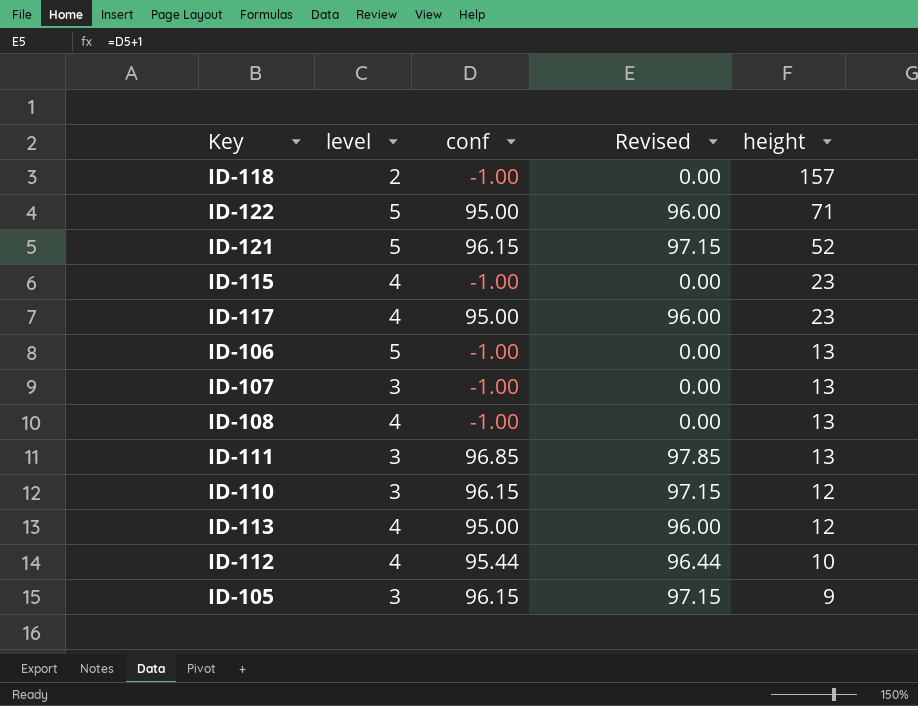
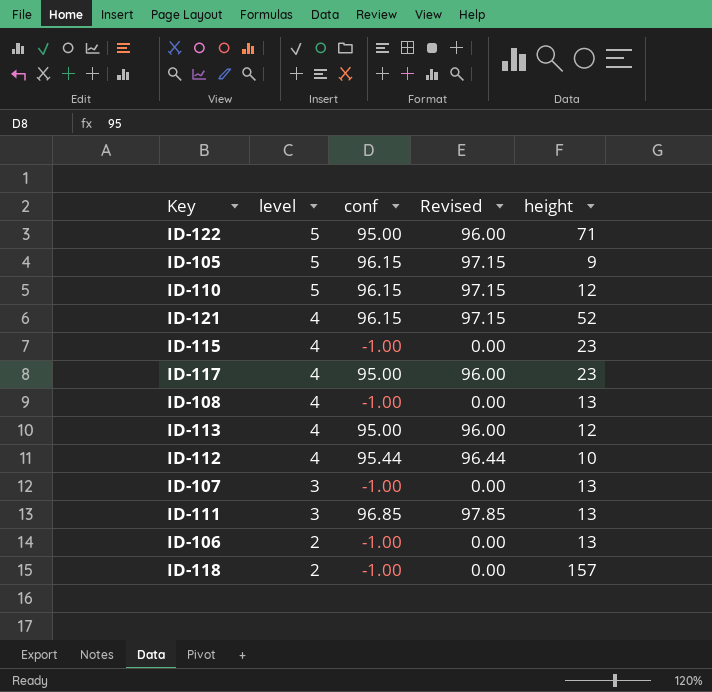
row order: height descending -> level descending
ID-105 | level: 3 -> 5
ID-110 | level: 3 -> 5
ID-121 | level: 5 -> 4
ID-106 | level: 5 -> 2

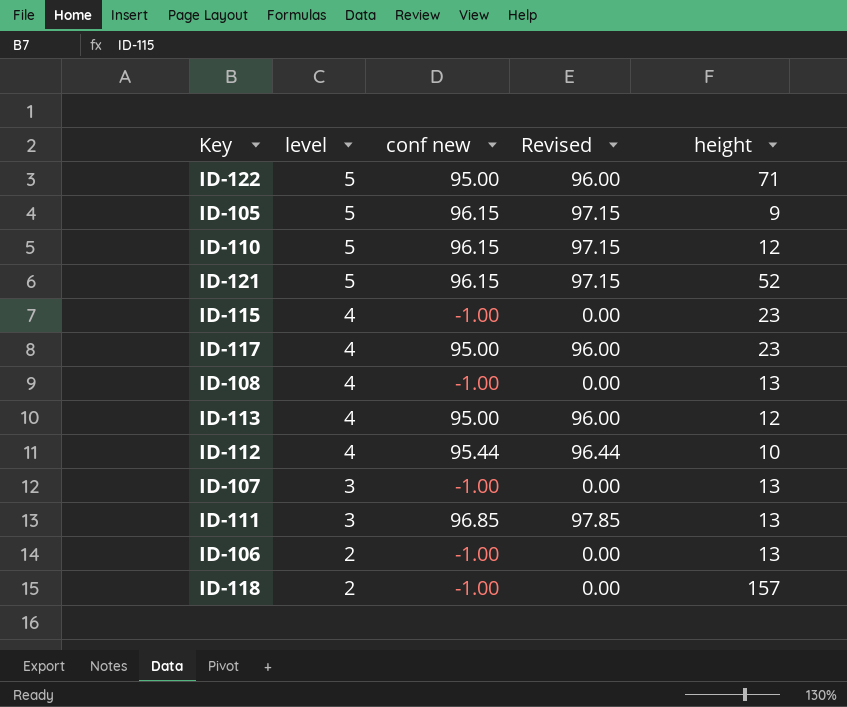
column name: conf -> conf new
ID-121 | level: 4 -> 5

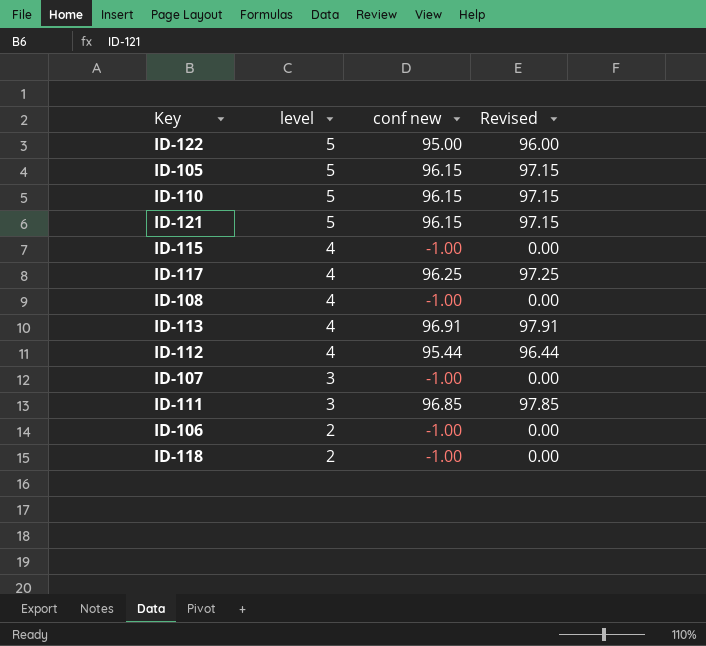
column height | position: 5 -> none
ID-117 | conf new: 95.00 -> 96.25
ID-117 | Revised: 96.00 -> 97.25
ID-113 | conf new: 95.00 -> 96.91
ID-113 | Revised: 96.00 -> 97.91

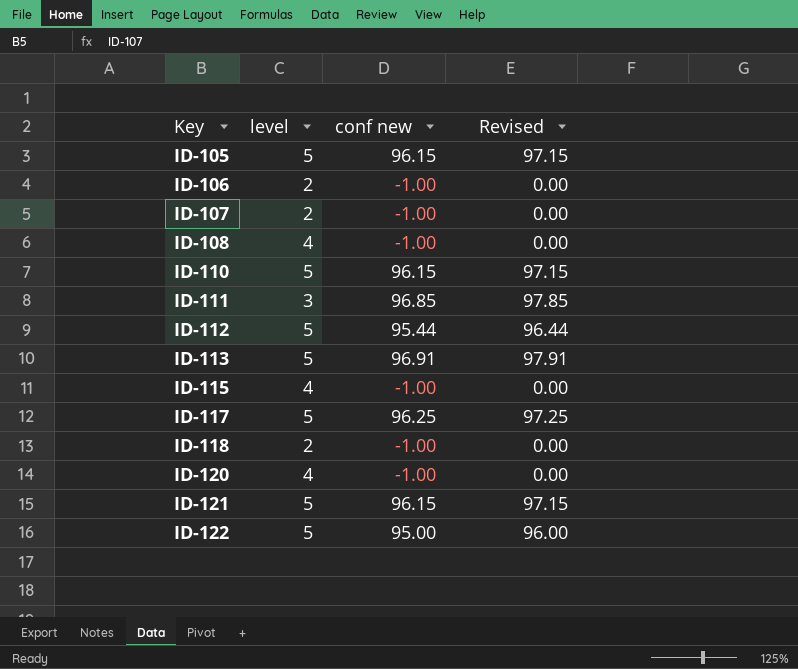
row order: level descending -> Key ascending
ID-107 | level: 3 -> 2
ID-112 | level: 4 -> 5
ID-113 | level: 4 -> 5
ID-117 | level: 4 -> 5
row ID-120: none -> 4 | -1.00 | 0.00

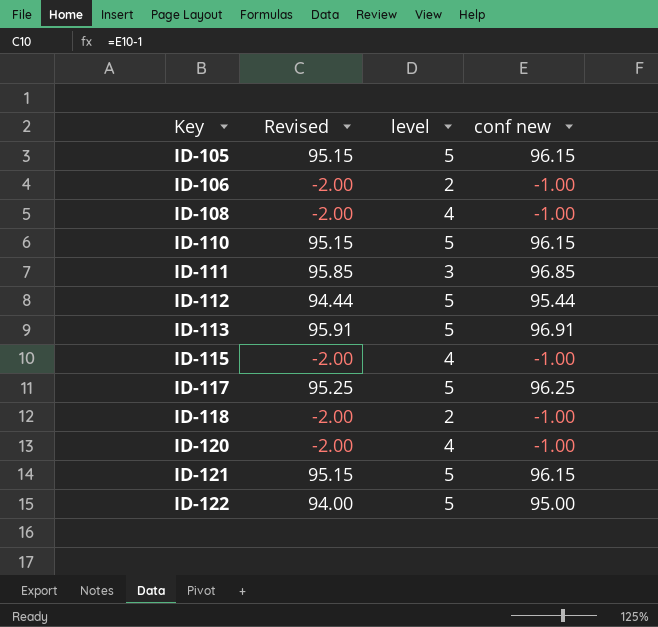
column Revised | formula: [conf new] + 1 -> [conf new] - 1
column Revised | position: 4 -> 2
row ID-107: 2 | -1.00 | 0.00 -> none

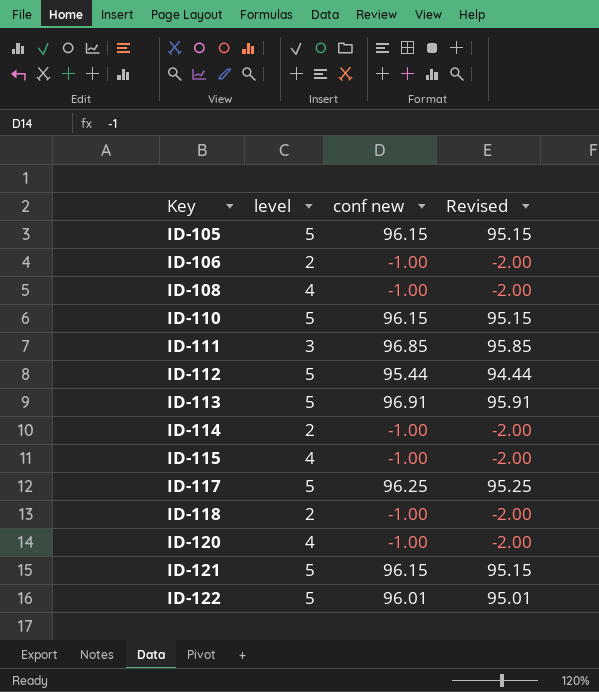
column Revised | position: 2 -> 4
row ID-114: none -> 2 | -1.00 | -2.00
ID-122 | conf new: 95.00 -> 96.01
ID-122 | Revised: 94.00 -> 95.01

